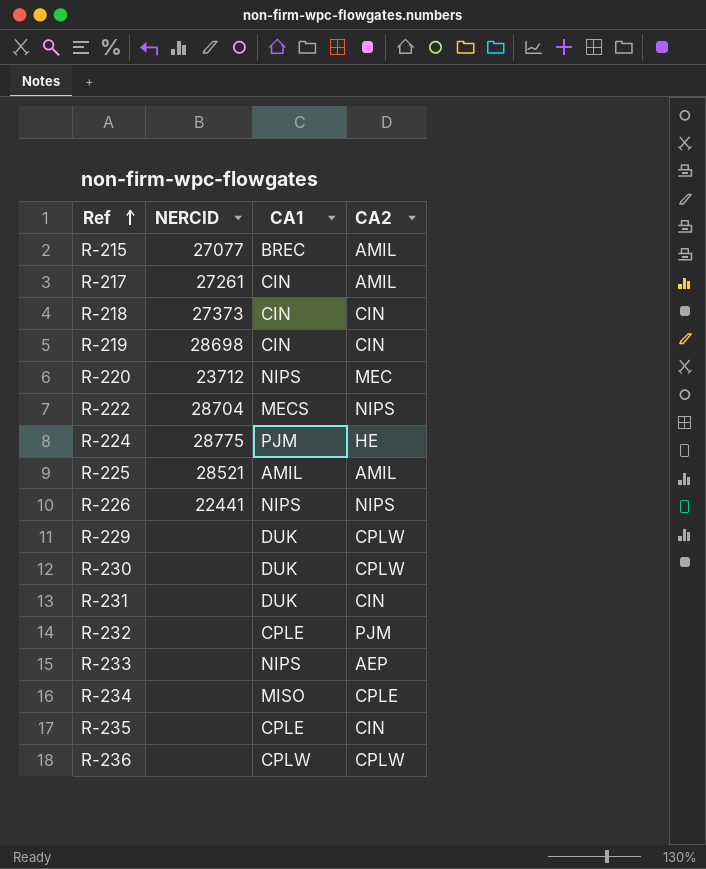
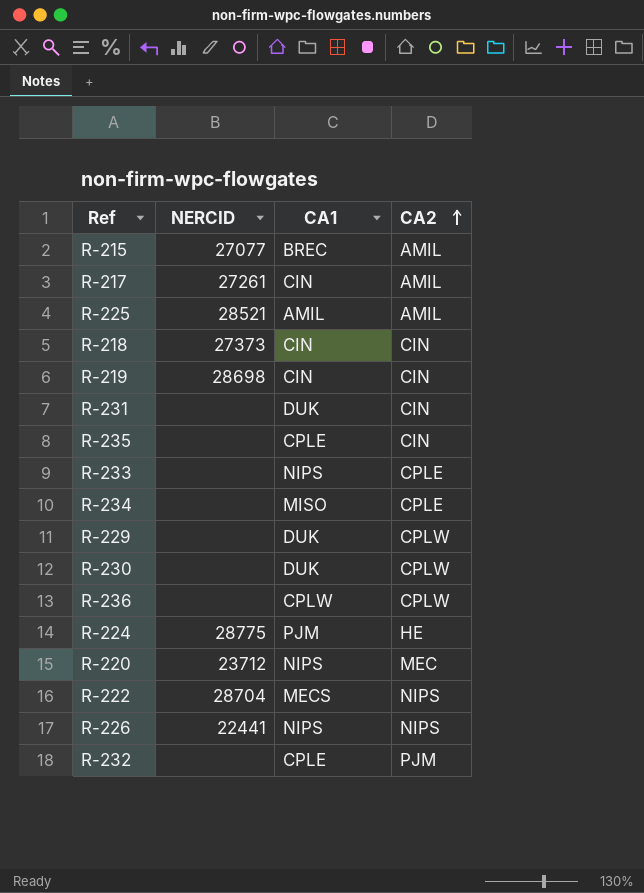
row order: Ref ascending -> CA2 ascending
R-233 | CA2: AEP -> CPLE

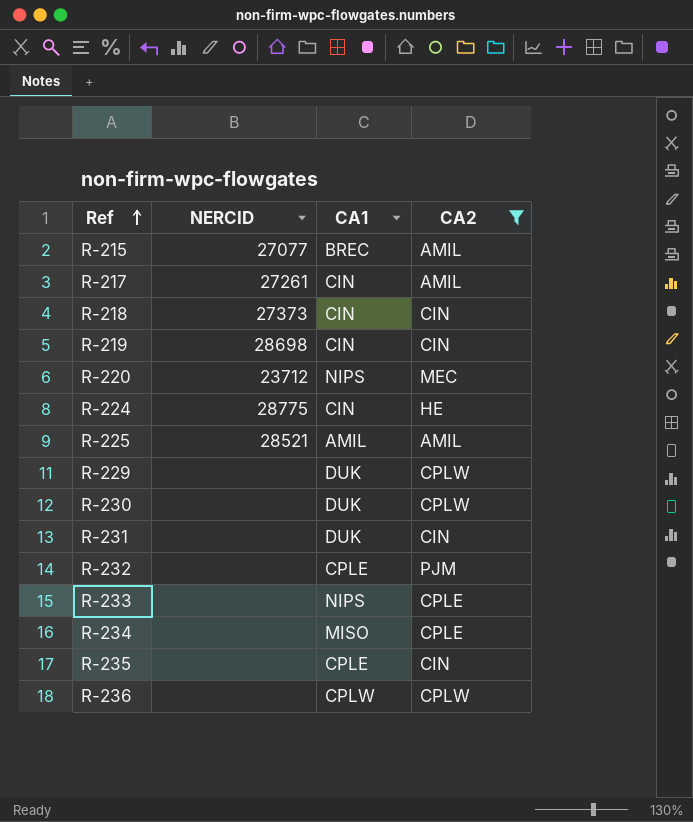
filter: none -> CA2 != NIPS
row order: CA2 ascending -> Ref ascending
R-224 | CA1: PJM -> CIN

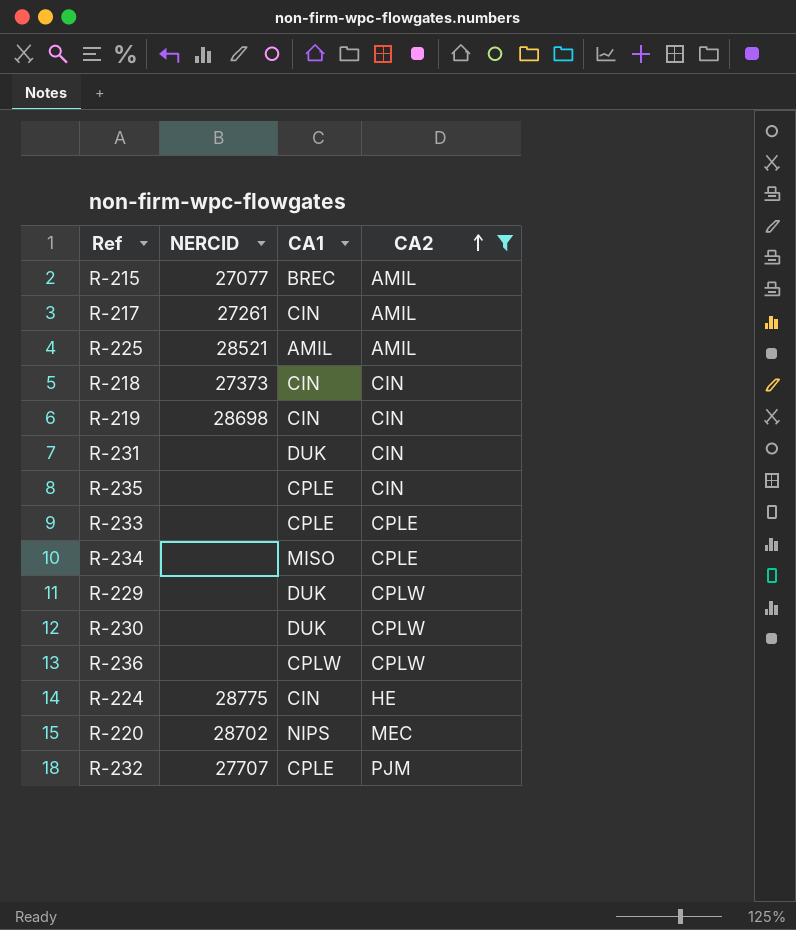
row order: Ref ascending -> CA2 ascending
R-233 | CA1: NIPS -> CPLE
R-220 | NERCID: 23712 -> 28702
R-232 | NERCID: none -> 27707

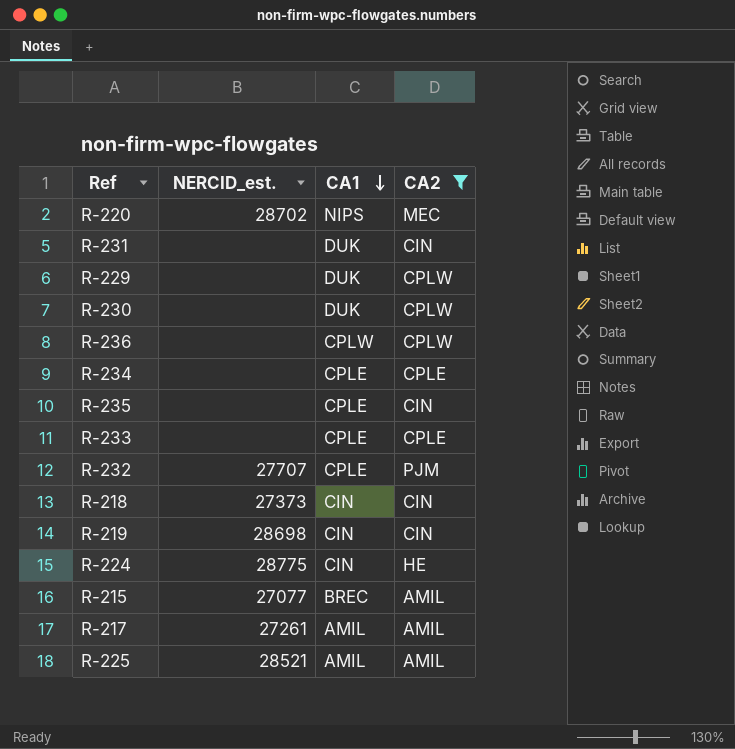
row order: CA2 ascending -> CA1 descending
column name: NERCID -> NERCID_est.
R-234 | CA1: MISO -> CPLE
R-217 | CA1: CIN -> AMIL

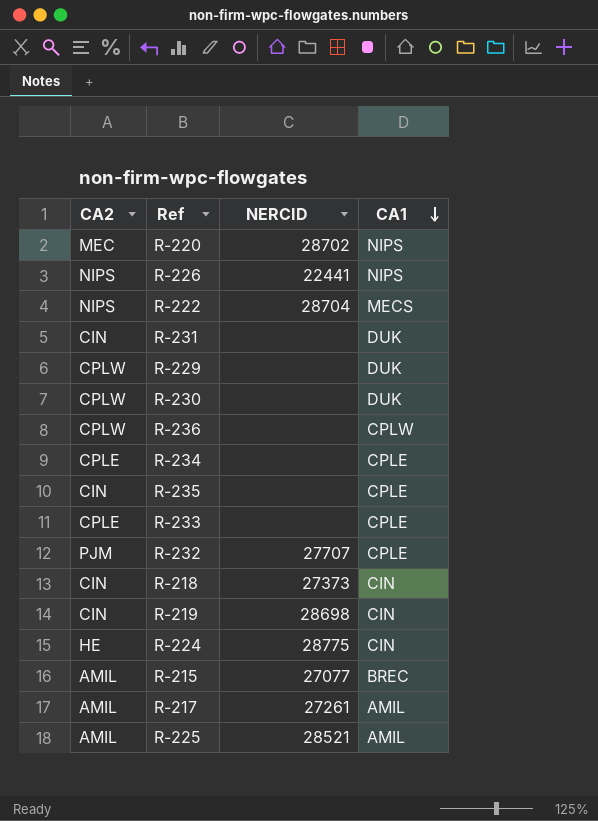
filter: CA2 != NIPS -> none
column CA2 | position: 4 -> 1
column name: NERCID_est. -> NERCID

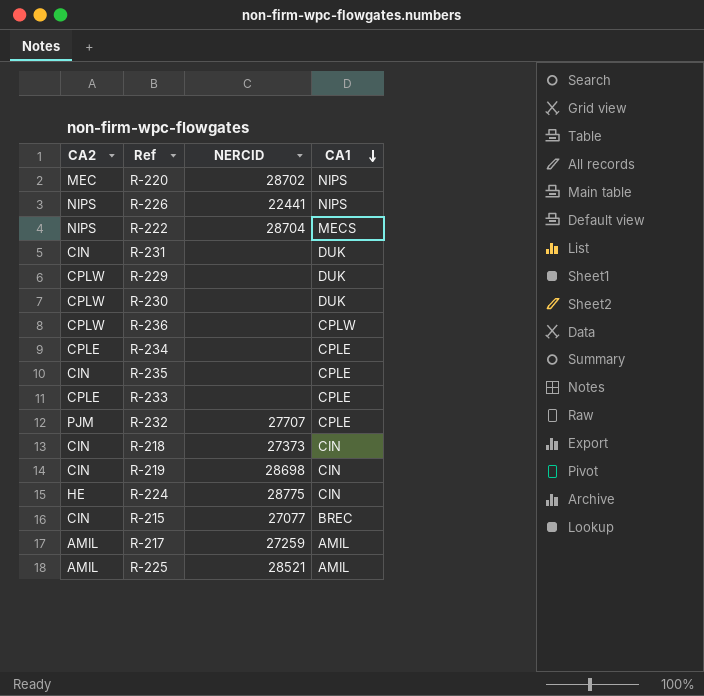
R-215 | CA2: AMIL -> CIN
R-217 | NERCID: 27261 -> 27259

